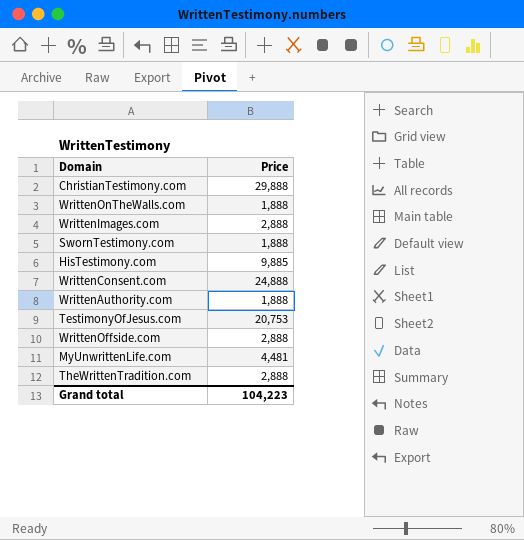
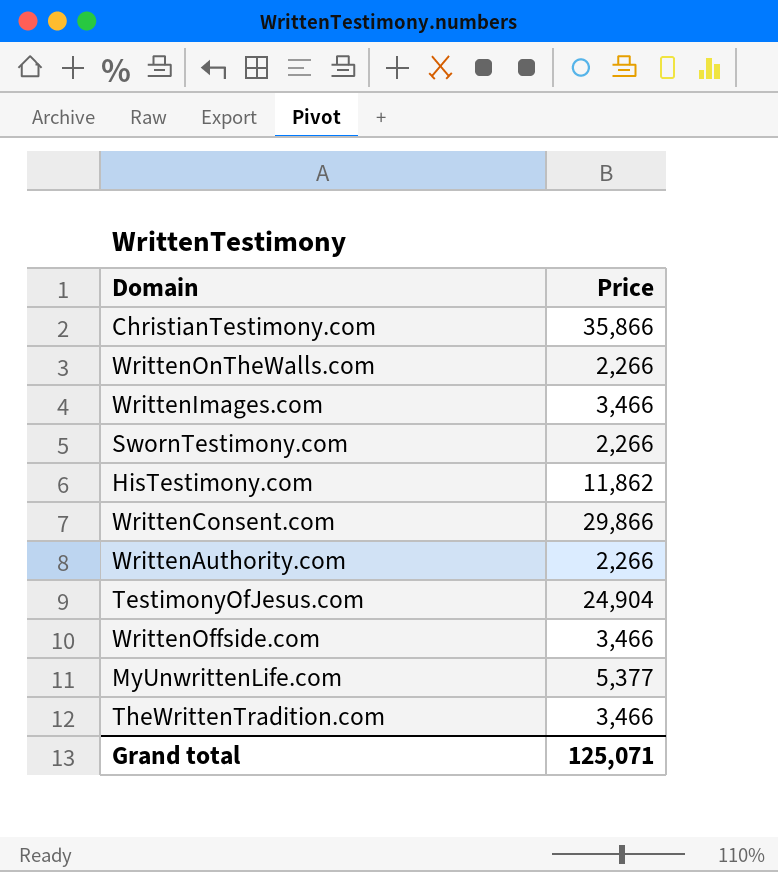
ChristianTestimony.com | Price: 29,888 -> 35,866
WrittenOnTheWalls.com | Price: 1,888 -> 2,266
WrittenImages.com | Price: 2,888 -> 3,466
SwornTestimony.com | Price: 1,888 -> 2,266
HisTestimony.com | Price: 9,885 -> 11,862
WrittenConsent.com | Price: 24,888 -> 29,866
WrittenAuthority.com | Price: 1,888 -> 2,266
TestimonyOfJesus.com | Price: 20,753 -> 24,904
WrittenOffside.com | Price: 2,888 -> 3,466
MyUnwrittenLife.com | Price: 4,481 -> 5,377
TheWrittenTradition.com | Price: 2,888 -> 3,466
Grand total | Price: 104,223 -> 125,071

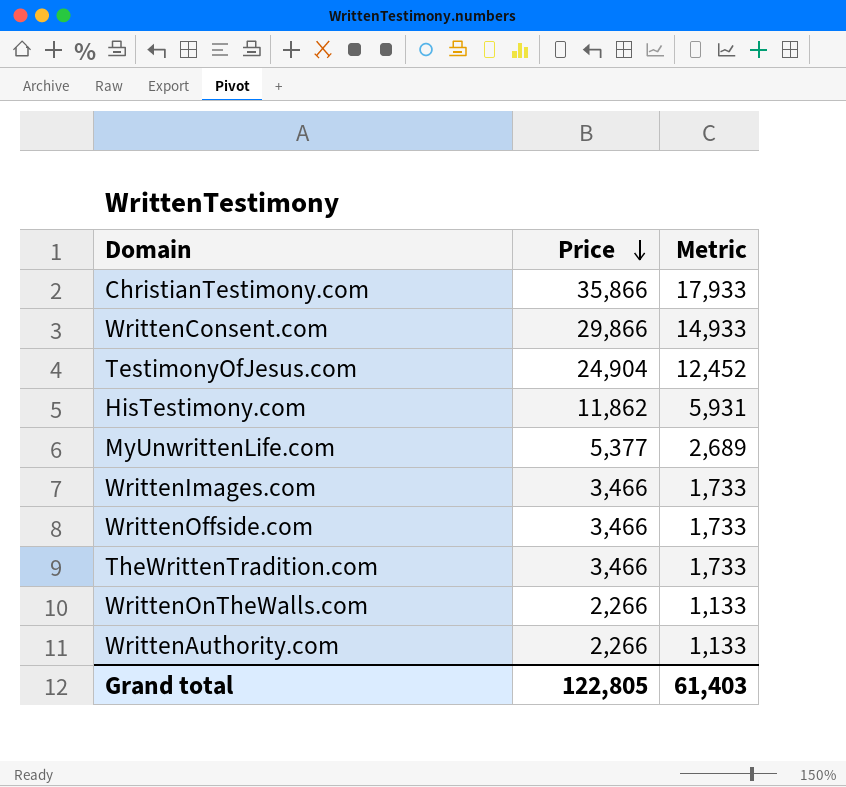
row order: none -> Price descending
column Metric | formula: none -> [Price] * 0.5
row SwornTestimony.com: 2,266 -> none
Grand total | Price: 125,071 -> 122,805

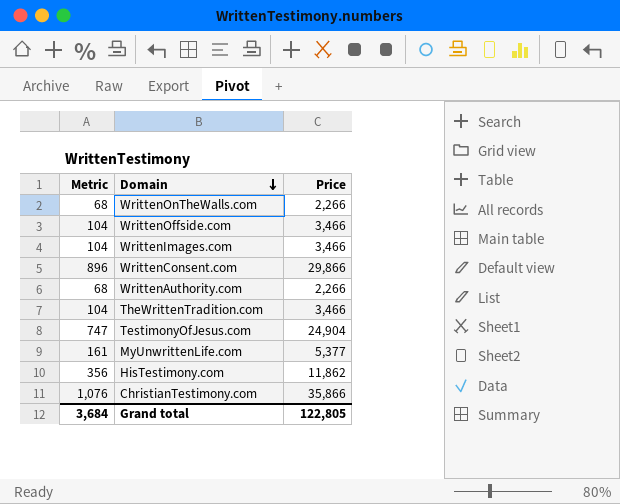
row order: Price descending -> Domain descending
column Metric | formula: [Price] * 0.5 -> [Price] * 0.03
column Metric | position: 3 -> 1
Grand total | Metric: 61,403 -> 3,684

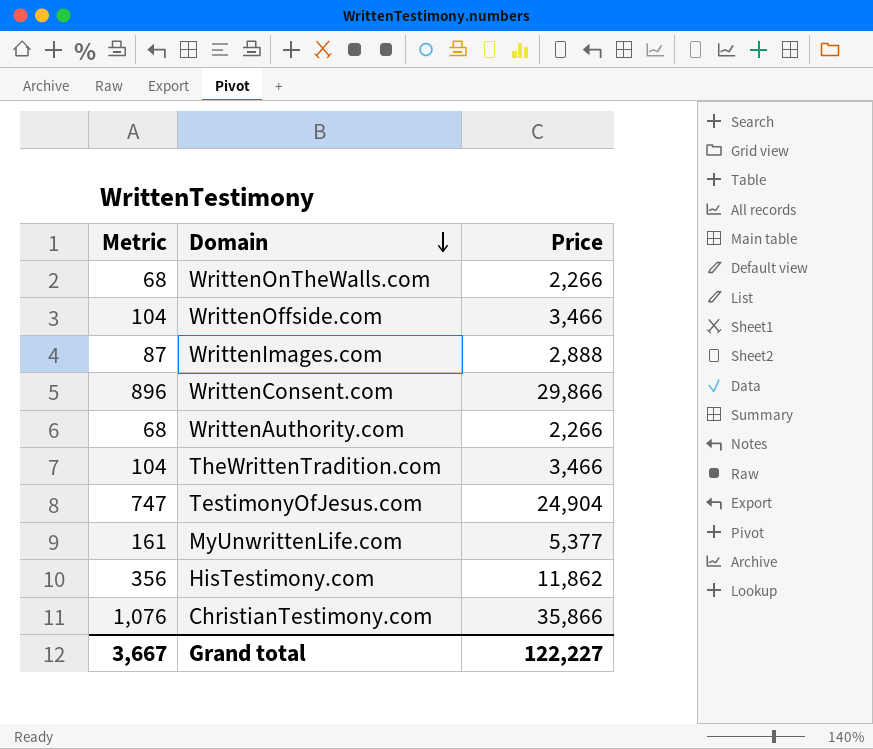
WrittenImages.com | Metric: 104 -> 87
WrittenImages.com | Price: 3,466 -> 2,888
Grand total | Metric: 3,684 -> 3,667
Grand total | Price: 122,805 -> 122,227

